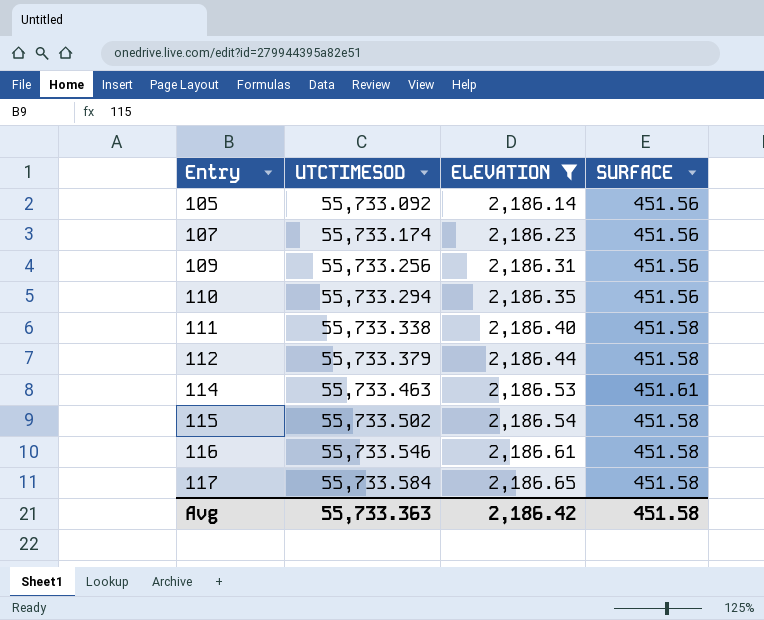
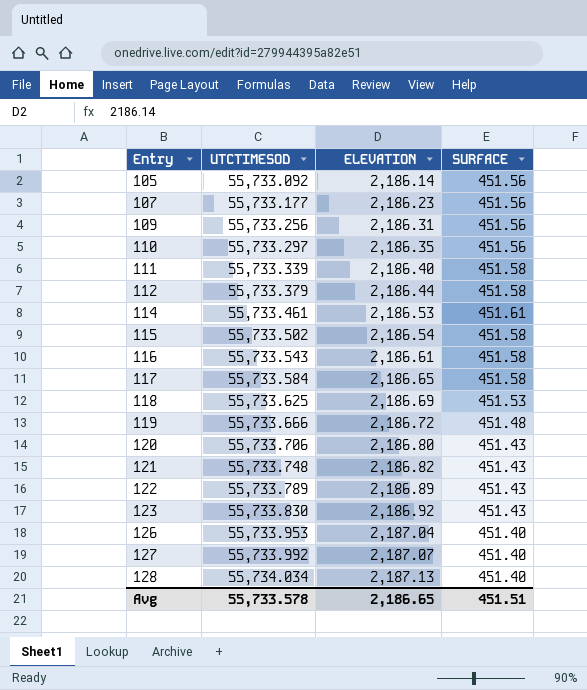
filter: ELEVATION <= 2,186.65 -> none
107 | UTCTIMESOD: 55,733.174 -> 55,733.177
110 | UTCTIMESOD: 55,733.294 -> 55,733.297
111 | UTCTIMESOD: 55,733.338 -> 55,733.339
114 | UTCTIMESOD: 55,733.463 -> 55,733.461
116 | UTCTIMESOD: 55,733.546 -> 55,733.543
Avg | UTCTIMESOD: 55,733.363 -> 55,733.578
Avg | ELEVATION: 2,186.42 -> 2,186.65
Avg | SURFACE: 451.58 -> 451.51

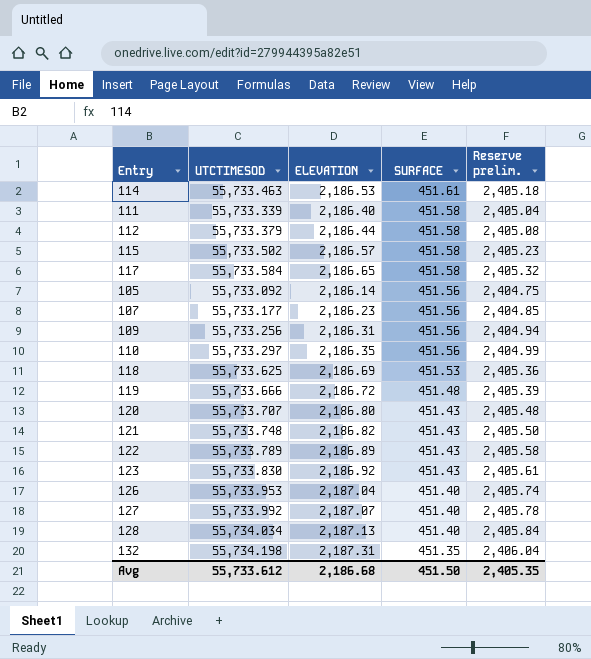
row order: Entry ascending -> SURFACE descending
column Reserve prelim. | formula: none -> [ELEVATION] * 1.1
row 116: 55,733.543 | 2,186.61 | 451.58 -> none
114 | UTCTIMESOD: 55,733.461 -> 55,733.463
115 | ELEVATION: 2,186.54 -> 2,186.57
120 | UTCTIMESOD: 55,733.706 -> 55,733.707
row 132: none -> 55,734.198 | 2,187.31 | 451.35 | 2,406.04
Avg | UTCTIMESOD: 55,733.578 -> 55,733.612
Avg | ELEVATION: 2,186.65 -> 2,186.68
Avg | SURFACE: 451.51 -> 451.50

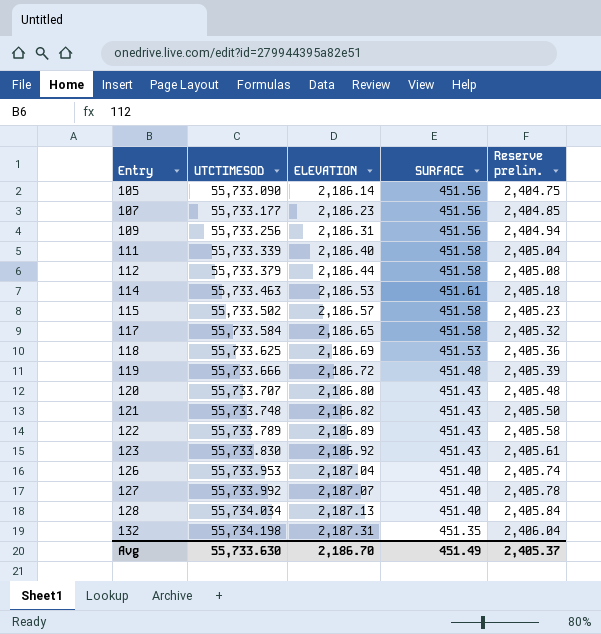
row order: SURFACE descending -> Entry ascending
row 110: 55,733.297 | 2,186.35 | 451.56 | 2,404.99 -> none
105 | UTCTIMESOD: 55,733.092 -> 55,733.090
Avg | UTCTIMESOD: 55,733.612 -> 55,733.630
Avg | ELEVATION: 2,186.68 -> 2,186.70
Avg | SURFACE: 451.50 -> 451.49
Avg | Reserve prelim.: 2,405.35 -> 2,405.37

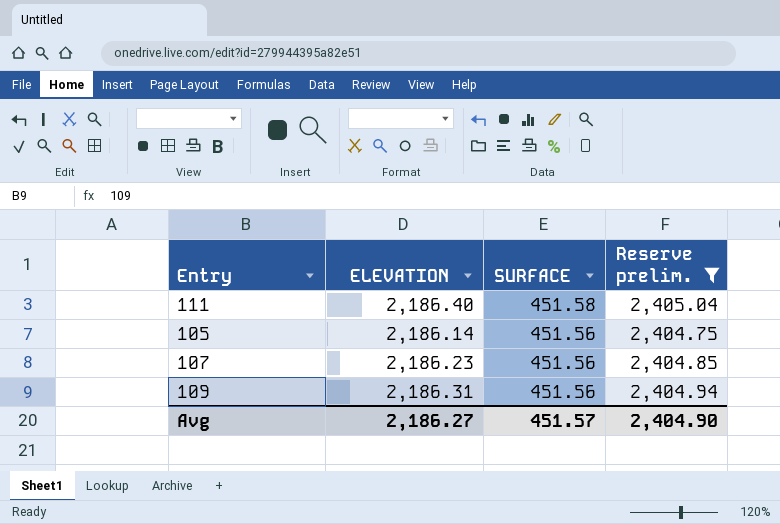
filter: none -> Reserve prelim. <= 2,405.04
row order: Entry ascending -> SURFACE descending
column UTCTIMESOD | position: 2 -> none
Avg | ELEVATION: 2,186.70 -> 2,186.27
Avg | SURFACE: 451.49 -> 451.57
Avg | Reserve prelim.: 2,405.37 -> 2,404.90

